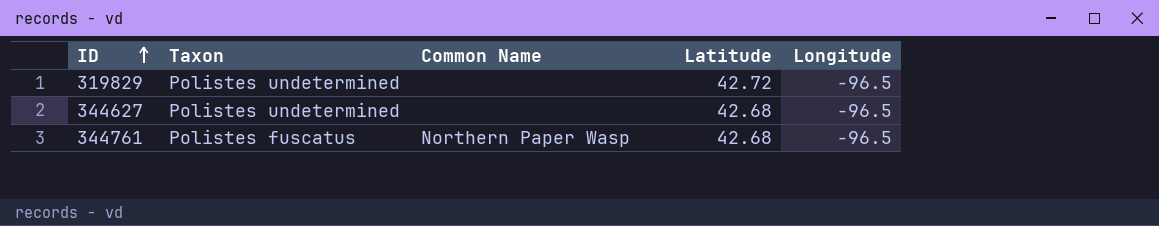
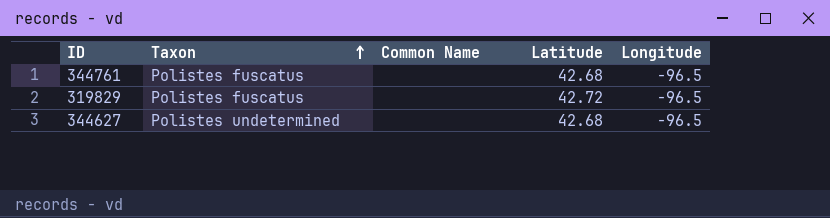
row order: ID ascending -> Taxon ascending
344761 | Common Name: Northern Paper Wasp -> none
319829 | Taxon: Polistes undetermined -> Polistes fuscatus

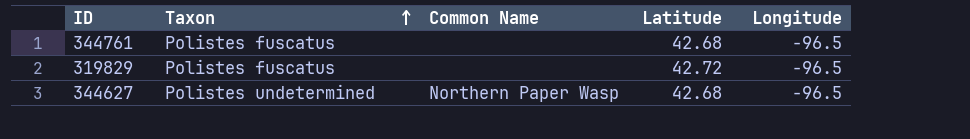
344627 | Common Name: none -> Northern Paper Wasp

